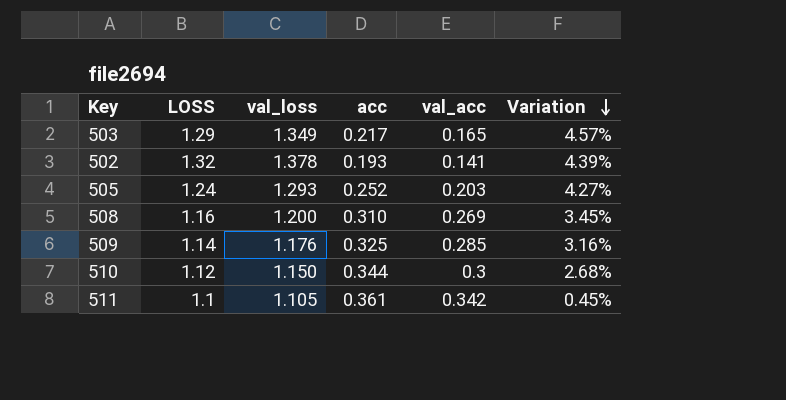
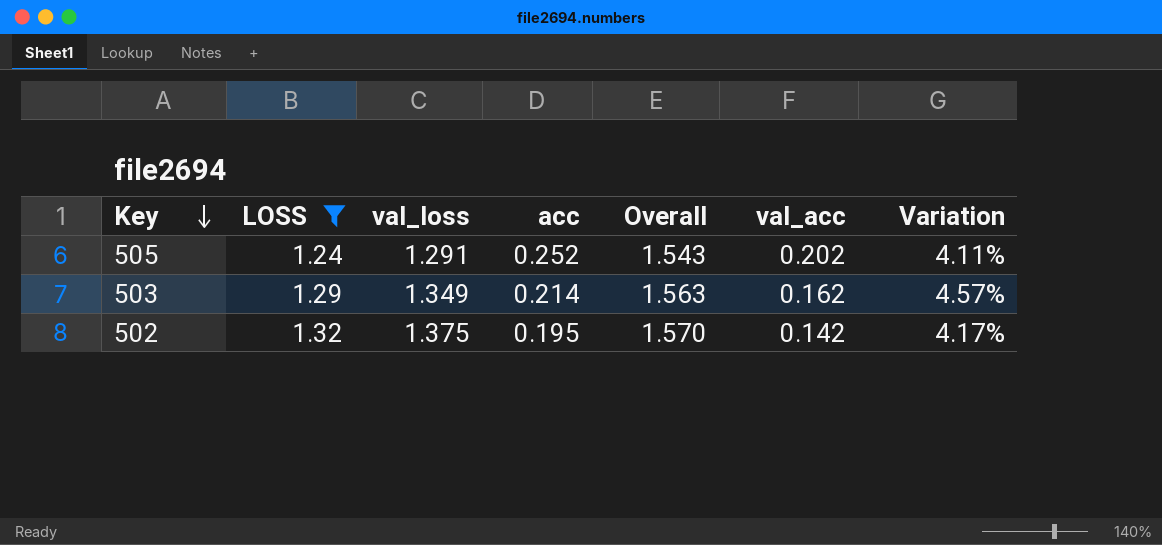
filter: none -> LOSS >= 1.24
row order: Variation descending -> Key descending
column Overall | formula: none -> [val_loss] + [acc]
505 | val_loss: 1.293 -> 1.291
505 | val_acc: 0.203 -> 0.202
505 | Variation: 4.27% -> 4.11%
503 | acc: 0.217 -> 0.214
503 | val_acc: 0.165 -> 0.162
502 | val_loss: 1.378 -> 1.375
502 | acc: 0.193 -> 0.195
502 | val_acc: 0.141 -> 0.142
502 | Variation: 4.39% -> 4.17%

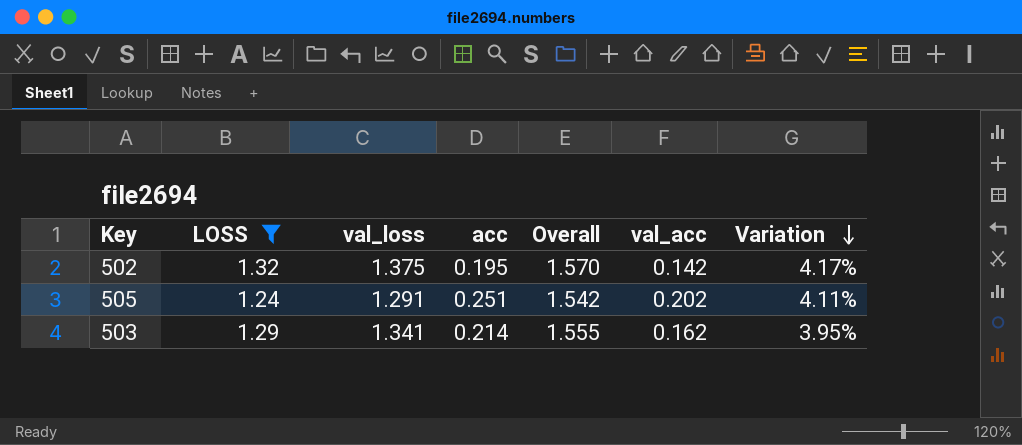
row order: Key descending -> Variation descending
505 | acc: 0.252 -> 0.251
505 | Overall: 1.543 -> 1.542
503 | val_loss: 1.349 -> 1.341
503 | Overall: 1.563 -> 1.555
503 | Variation: 4.57% -> 3.95%

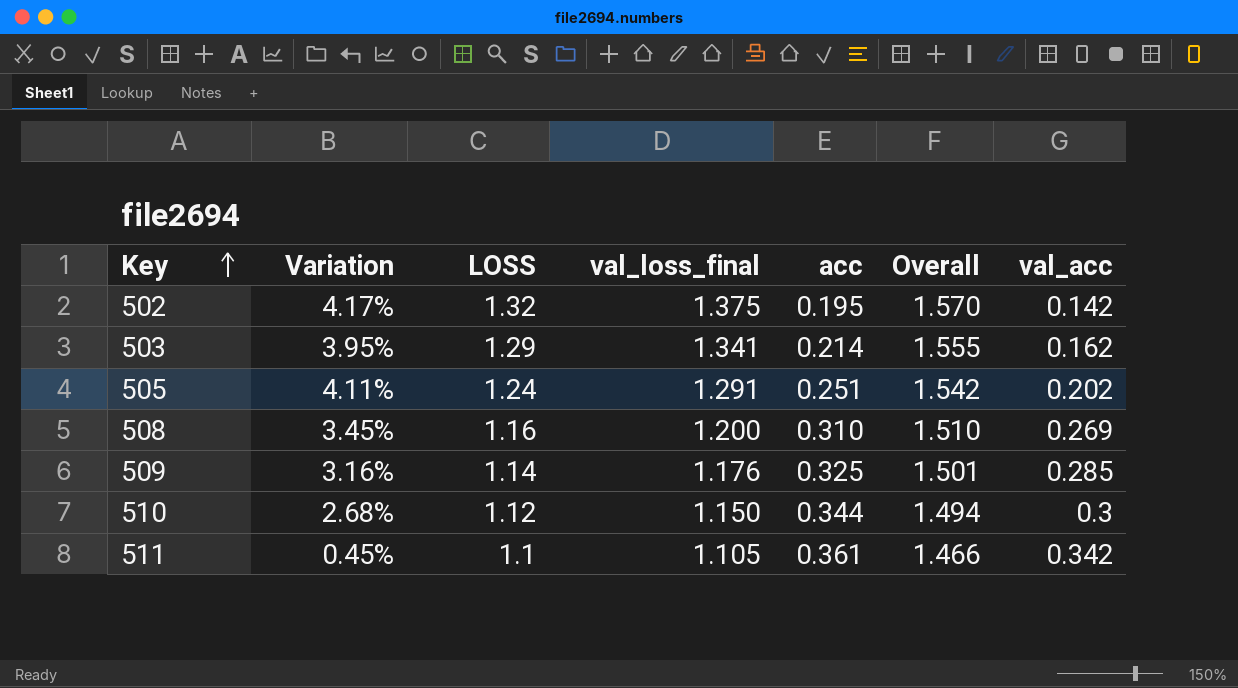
filter: LOSS >= 1.24 -> none
row order: Variation descending -> Key ascending
column Variation | position: 7 -> 2
column name: val_loss -> val_loss_final

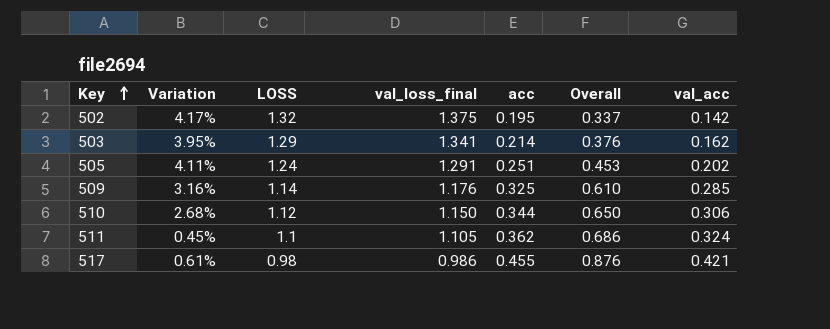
column Overall | formula: [val_loss_final] + [acc] -> [acc] + [val_acc]
row 508: 3.45% | 1.16 | 1.200 | 0.310 | 1.510 | 0.269 -> none
510 | val_acc: 0.3 -> 0.306
511 | acc: 0.361 -> 0.362
511 | val_acc: 0.342 -> 0.324
row 517: none -> 0.61% | 0.98 | 0.986 | 0.455 | 0.876 | 0.421

